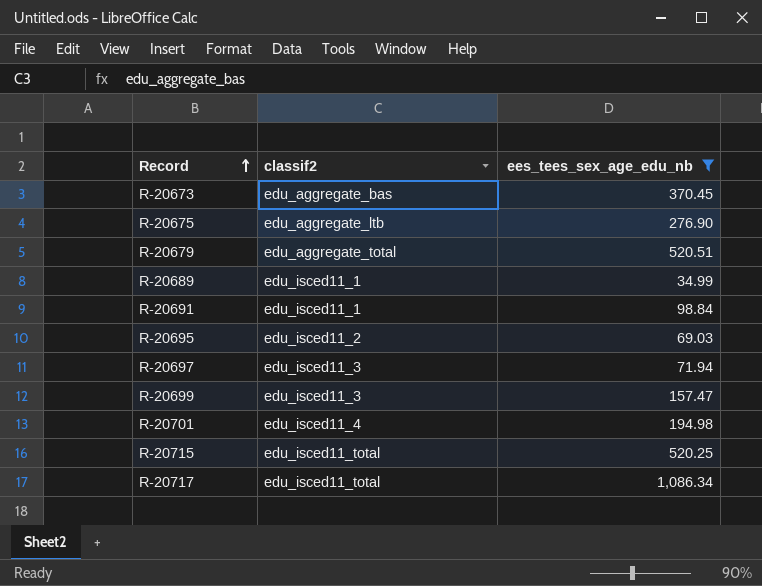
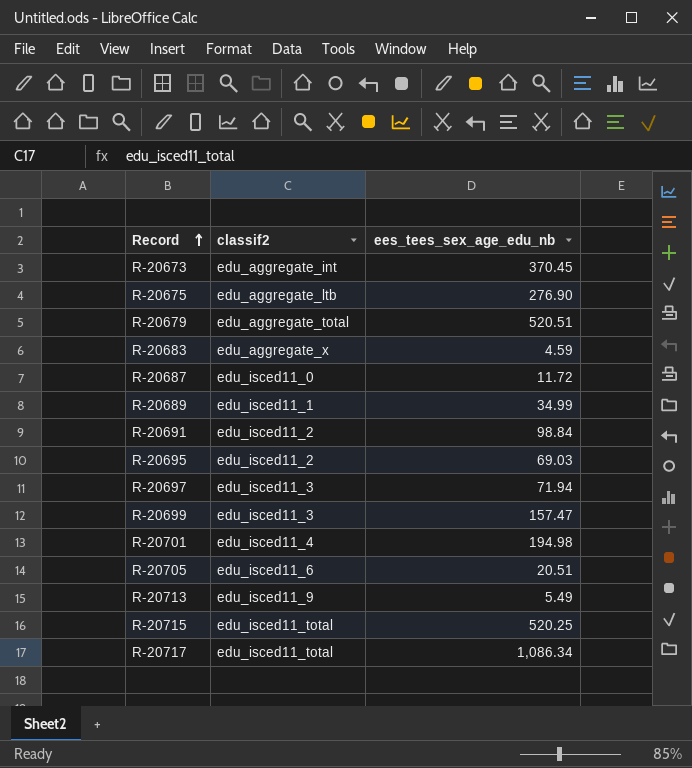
filter: ees_tees_sex_age_edu_nb >= 34.99 -> none
R-20673 | classif2: edu_aggregate_bas -> edu_aggregate_int
R-20691 | classif2: edu_isced11_1 -> edu_isced11_2

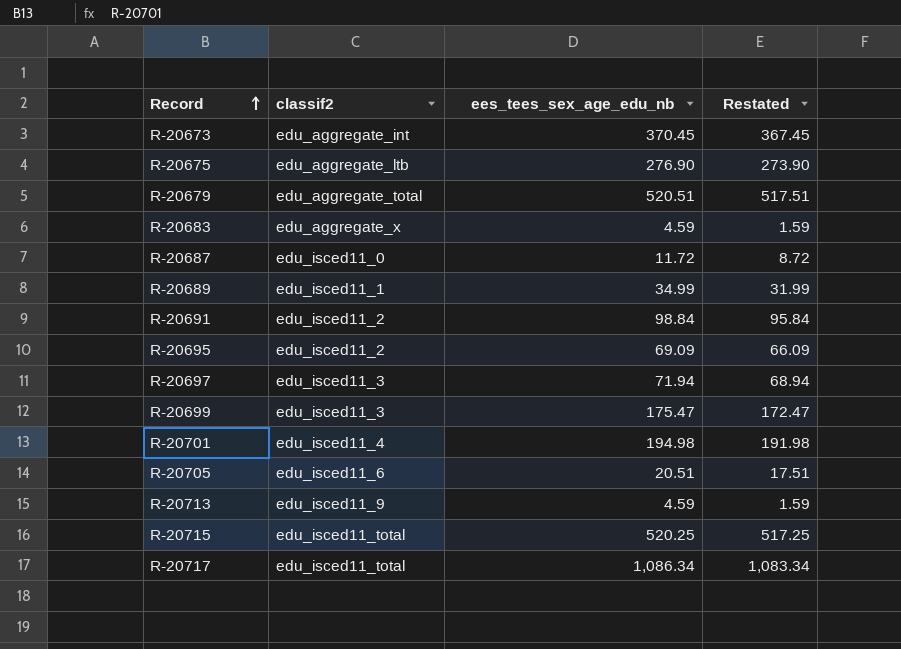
column Restated | formula: none -> [ees_tees_sex_age_edu_nb] - 3
R-20695 | ees_tees_sex_age_edu_nb: 69.03 -> 69.09
R-20699 | ees_tees_sex_age_edu_nb: 157.47 -> 175.47
R-20713 | ees_tees_sex_age_edu_nb: 5.49 -> 4.59

